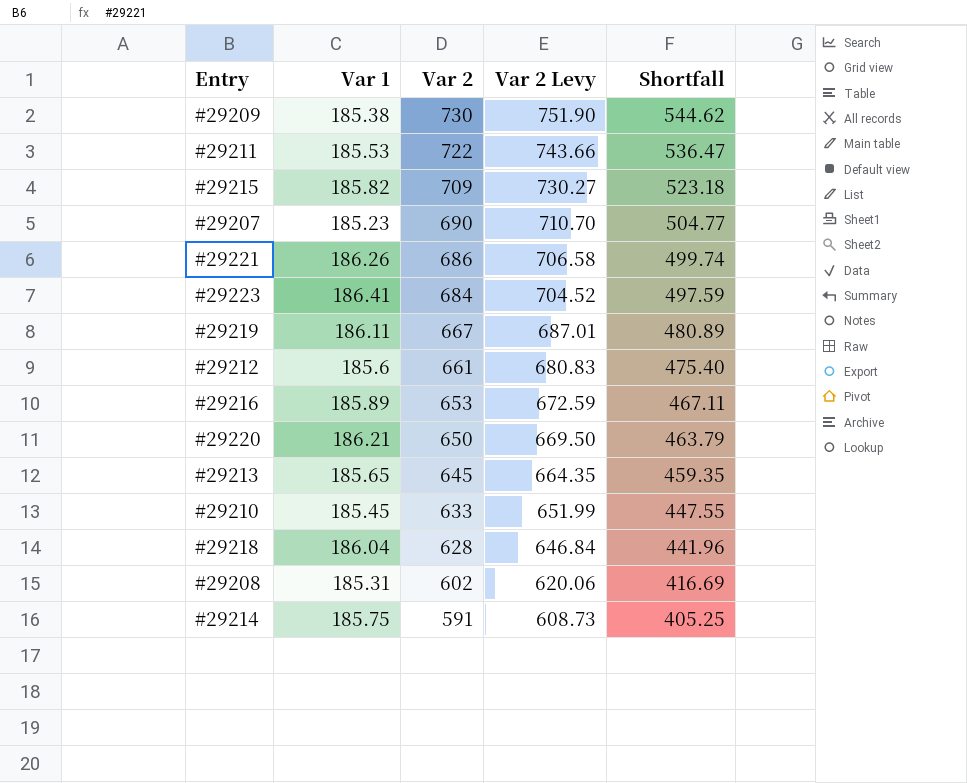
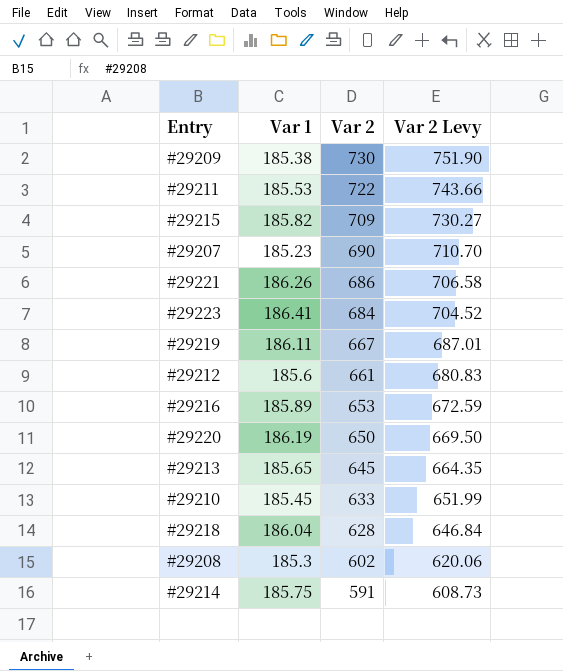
column Shortfall | formula: [Var 2] - [Var 1] -> none
#29220 | Var 1: 186.21 -> 186.19
#29208 | Var 1: 185.31 -> 185.3

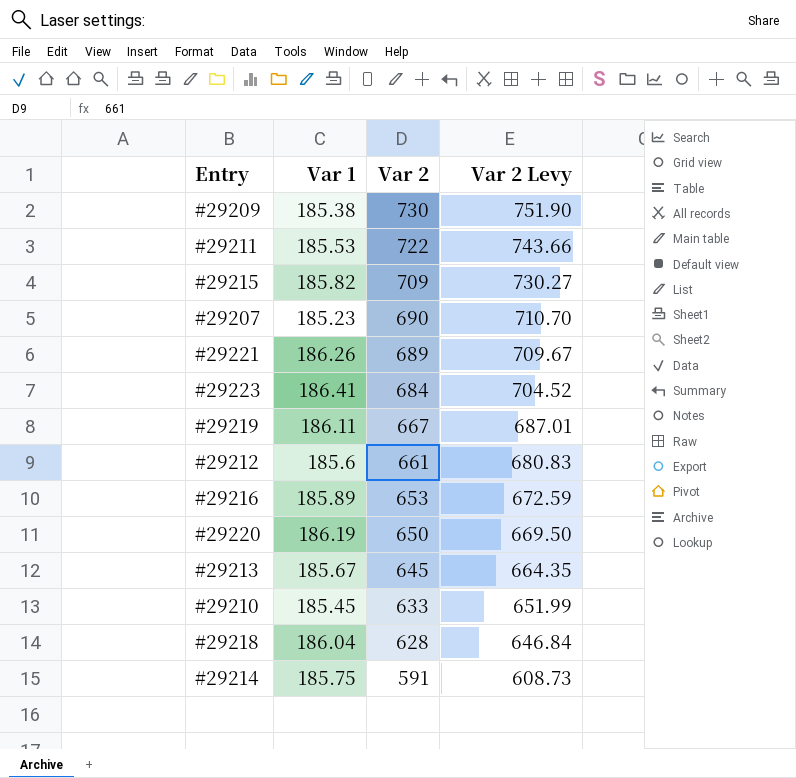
row #29208: 185.3 | 602 | 620.06 -> none
#29221 | Var 2: 686 -> 689
#29221 | Var 2 Levy: 706.58 -> 709.67
#29213 | Var 1: 185.65 -> 185.67

